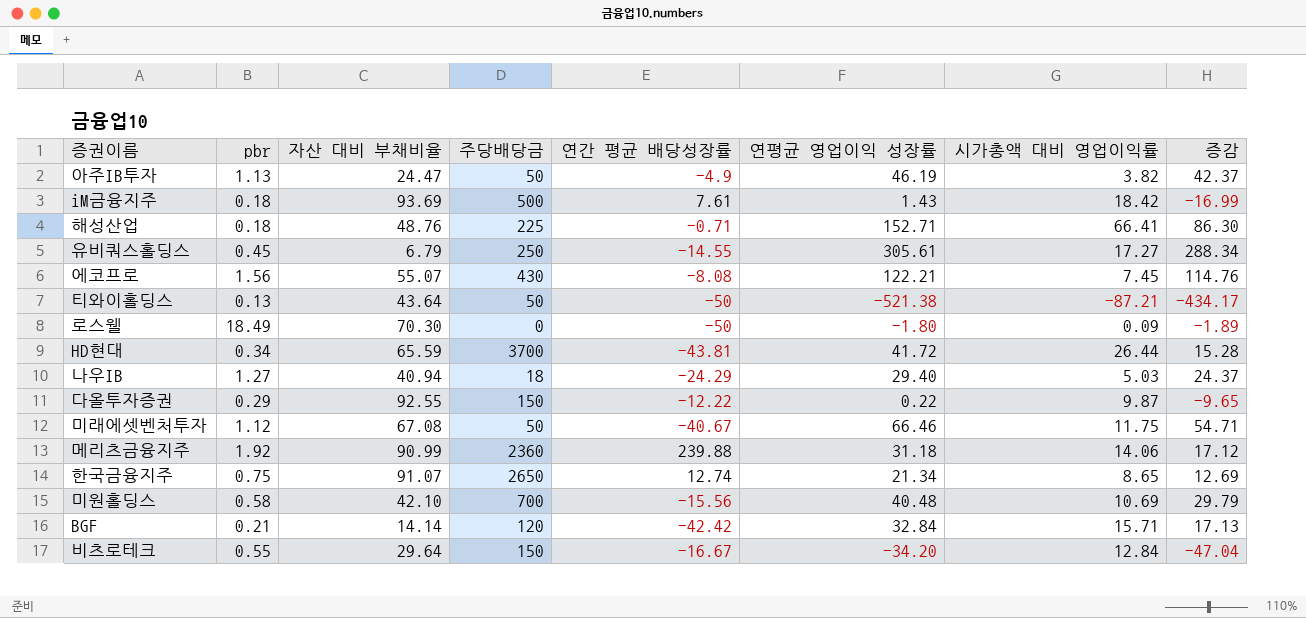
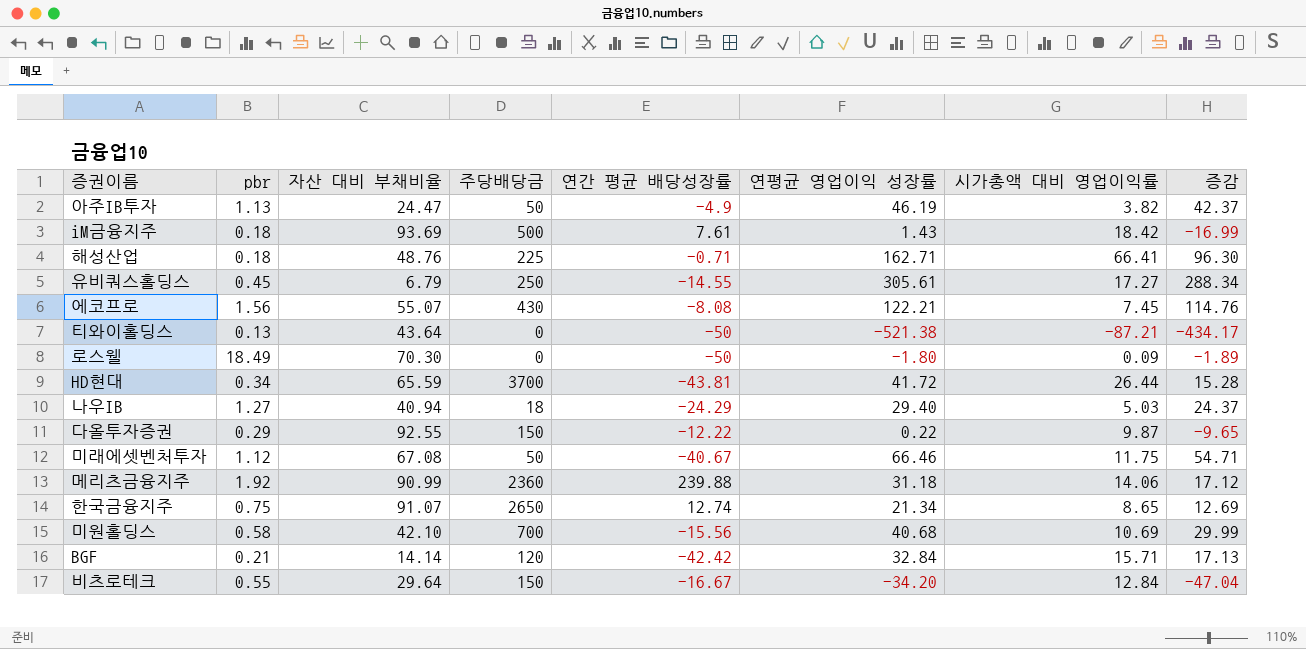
해성산업 | 연평균 영업이익 성장률: 152.71 -> 162.71
해성산업 | 증감: 86.30 -> 96.30
티와이홀딩스 | 주당배당금: 50 -> 0
미원홀딩스 | 연평균 영업이익 성장률: 40.48 -> 40.68
미원홀딩스 | 증감: 29.79 -> 29.99

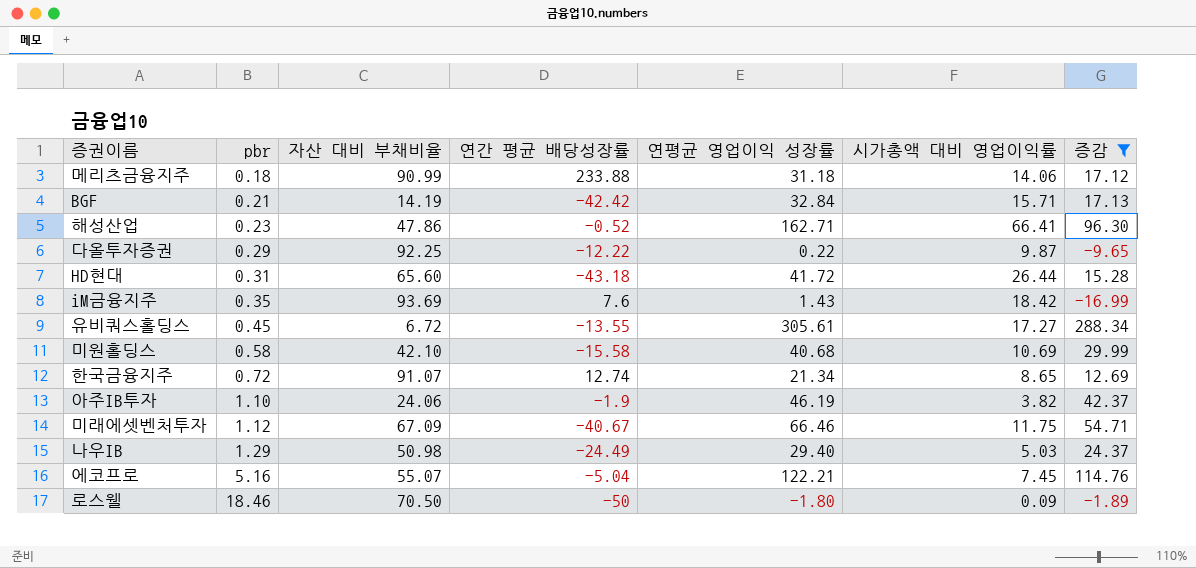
filter: none -> 증감 >= -16.99
row order: none -> pbr ascending
column 주당배당금 | position: 4 -> none
메리츠금융지주 | pbr: 1.92 -> 0.18
메리츠금융지주 | 연간 평균 배당성장률: 239.88 -> 233.88
BGF | 자산 대비 부채비율: 14.14 -> 14.19
해성산업 | pbr: 0.18 -> 0.23
해성산업 | 자산 대비 부채비율: 48.76 -> 47.86
해성산업 | 연간 평균 배당성장률: -0.71 -> -0.52
다올투자증권 | 자산 대비 부채비율: 92.55 -> 92.25
HD현대 | pbr: 0.34 -> 0.31
HD현대 | 자산 대비 부채비율: 65.59 -> 65.60
HD현대 | 연간 평균 배당성장률: -43.81 -> -43.18
iM금융지주 | pbr: 0.18 -> 0.35
iM금융지주 | 연간 평균 배당성장률: 7.61 -> 7.6
유비쿼스홀딩스 | 자산 대비 부채비율: 6.79 -> 6.72
유비쿼스홀딩스 | 연간 평균 배당성장률: -14.55 -> -13.55
미원홀딩스 | 연간 평균 배당성장률: -15.56 -> -15.58
한국금융지주 | pbr: 0.75 -> 0.72
아주IB투자 | pbr: 1.13 -> 1.10
아주IB투자 | 자산 대비 부채비율: 24.47 -> 24.06
아주IB투자 | 연간 평균 배당성장률: -4.9 -> -1.9
미래에셋벤처투자 | 자산 대비 부채비율: 67.08 -> 67.09
나우IB | pbr: 1.27 -> 1.29
나우IB | 자산 대비 부채비율: 40.94 -> 50.98
나우IB | 연간 평균 배당성장률: -24.29 -> -24.49
에코프로 | pbr: 1.56 -> 5.16
에코프로 | 연간 평균 배당성장률: -8.08 -> -5.04
로스웰 | pbr: 18.49 -> 18.46
로스웰 | 자산 대비 부채비율: 70.30 -> 70.50

